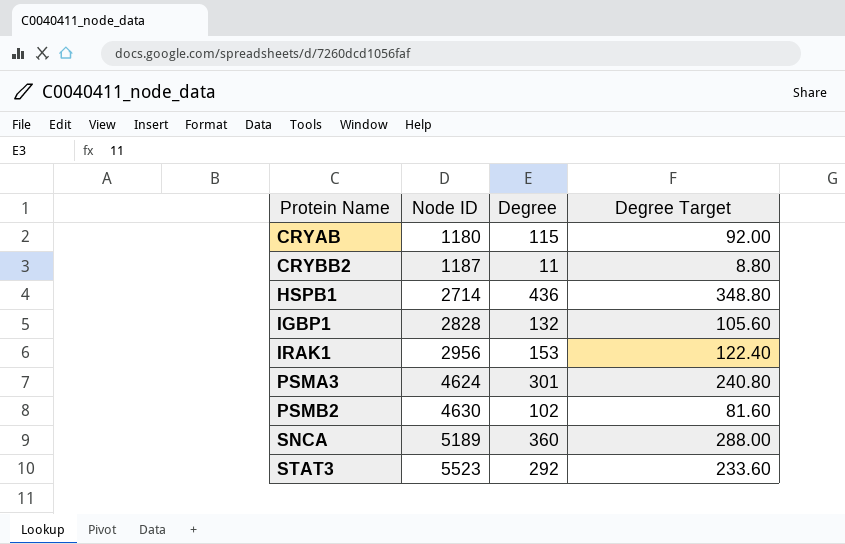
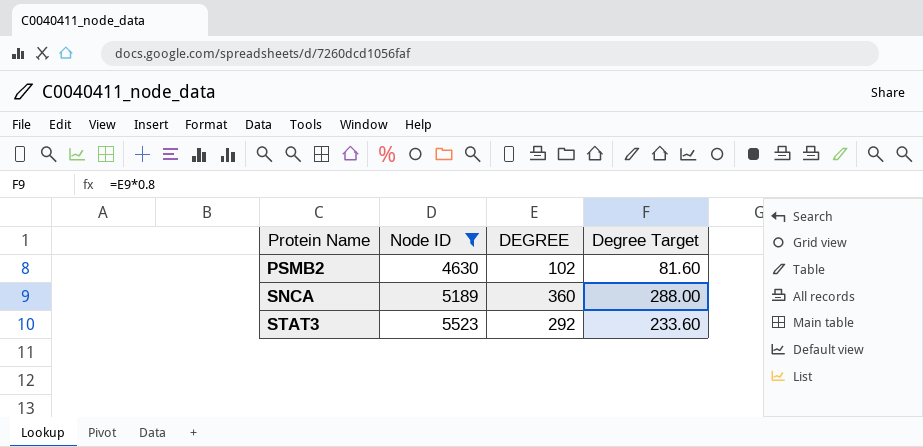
filter: none -> Node ID >= 4630
column name: Degree -> DEGREE

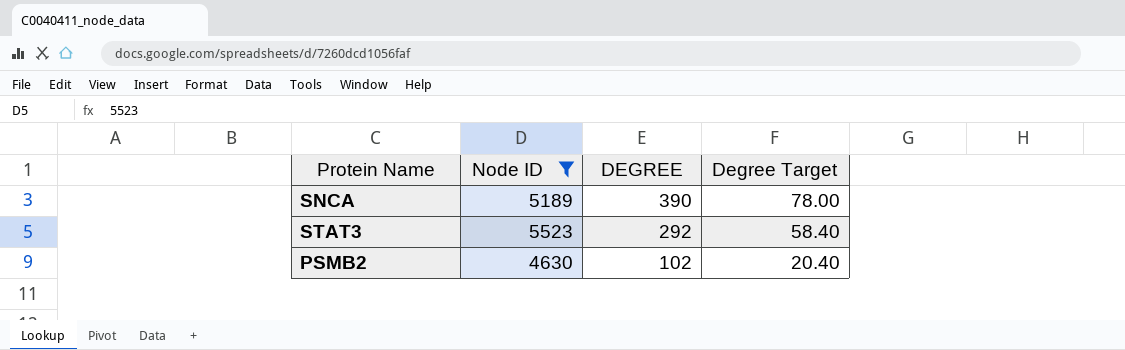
row order: Protein Name ascending -> DEGREE descending
column Degree Target | formula: [DEGREE] * 0.8 -> [DEGREE] * 0.2
SNCA | DEGREE: 360 -> 390

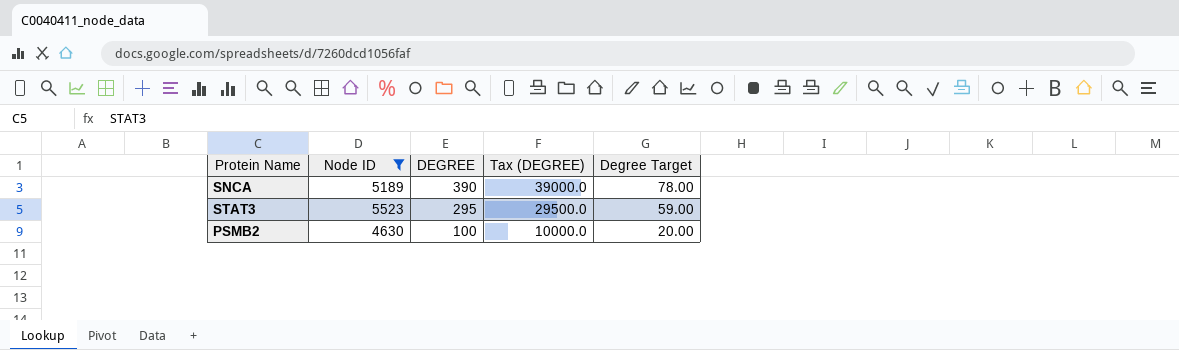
column Tax (DEGREE) | formula: none -> [DEGREE] * 100
STAT3 | DEGREE: 292 -> 295
STAT3 | Degree Target: 58.40 -> 59.00
PSMB2 | DEGREE: 102 -> 100
PSMB2 | Degree Target: 20.40 -> 20.00

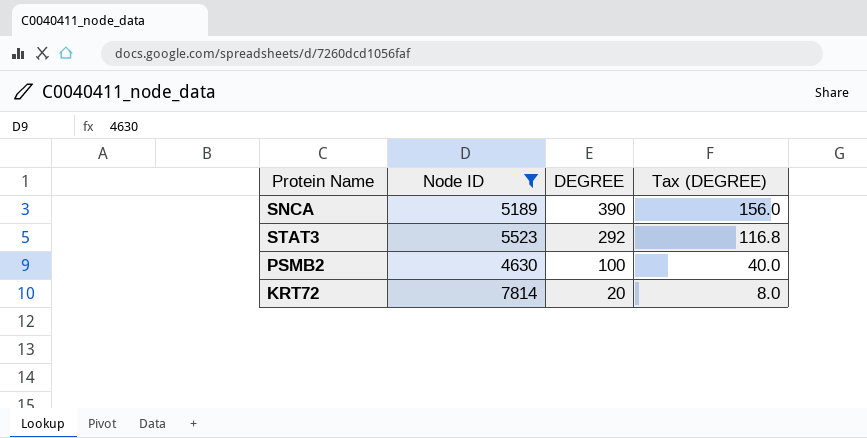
column Degree Target | formula: [DEGREE] * 0.2 -> none
column Tax (DEGREE) | formula: [DEGREE] * 100 -> [DEGREE] * 0.4
STAT3 | DEGREE: 295 -> 292
row KRT72: none -> 7814 | 20 | 8.0

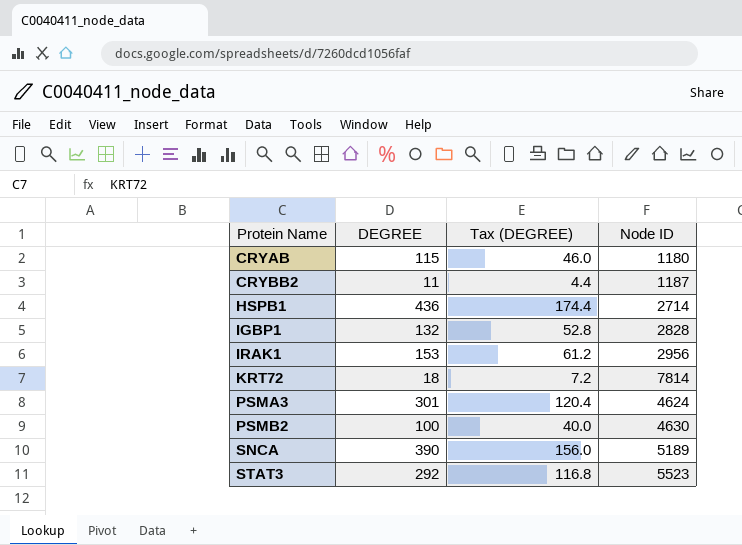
filter: Node ID >= 4630 -> none
row order: DEGREE descending -> Protein Name ascending
column Node ID | position: 2 -> 4
KRT72 | DEGREE: 20 -> 18
KRT72 | Tax (DEGREE): 8.0 -> 7.2

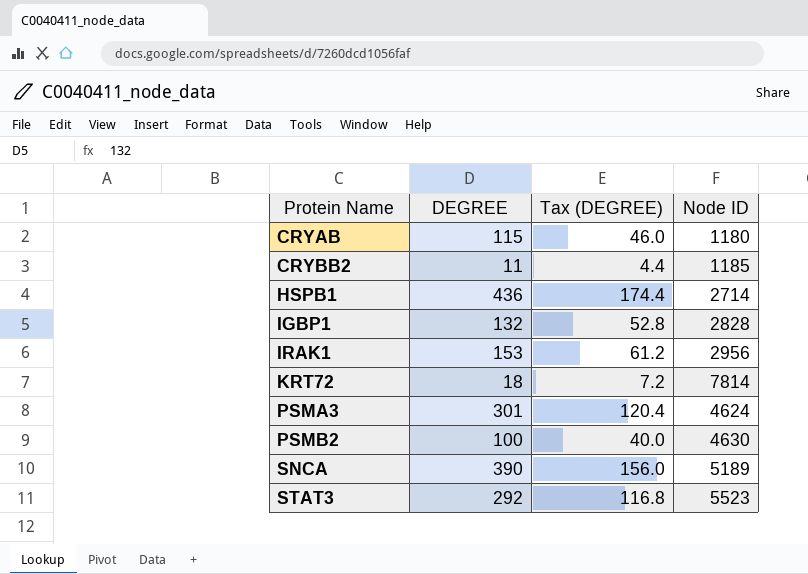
CRYBB2 | Node ID: 1187 -> 1185

